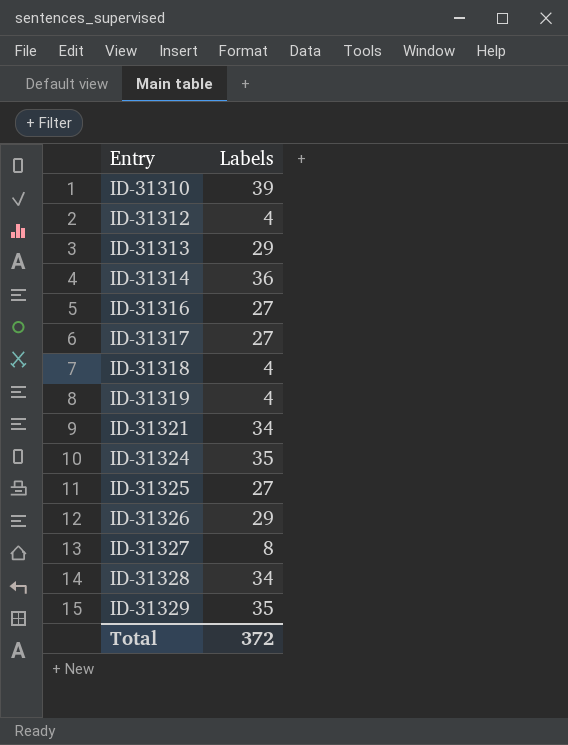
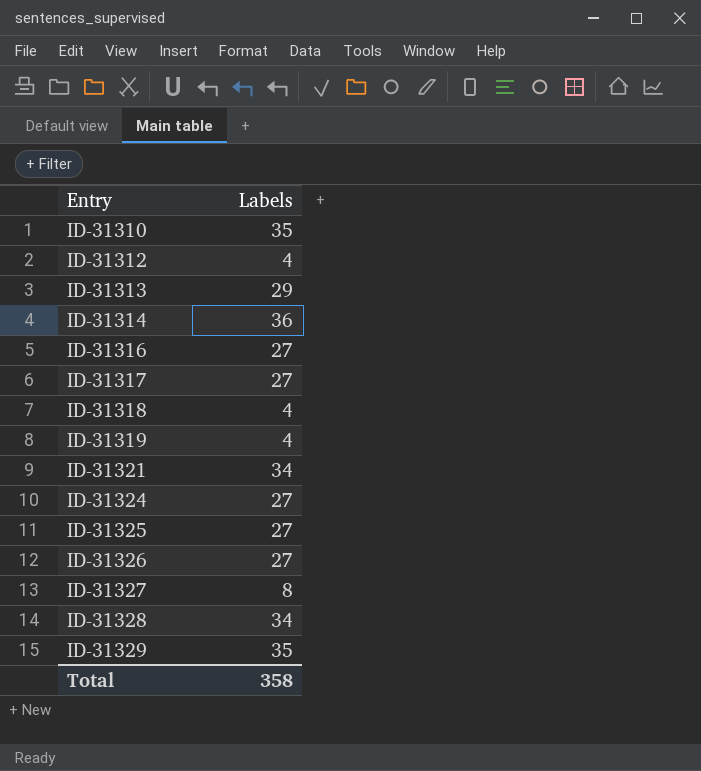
ID-31310 | Labels: 39 -> 35
ID-31324 | Labels: 35 -> 27
ID-31326 | Labels: 29 -> 27
Total | Labels: 372 -> 358

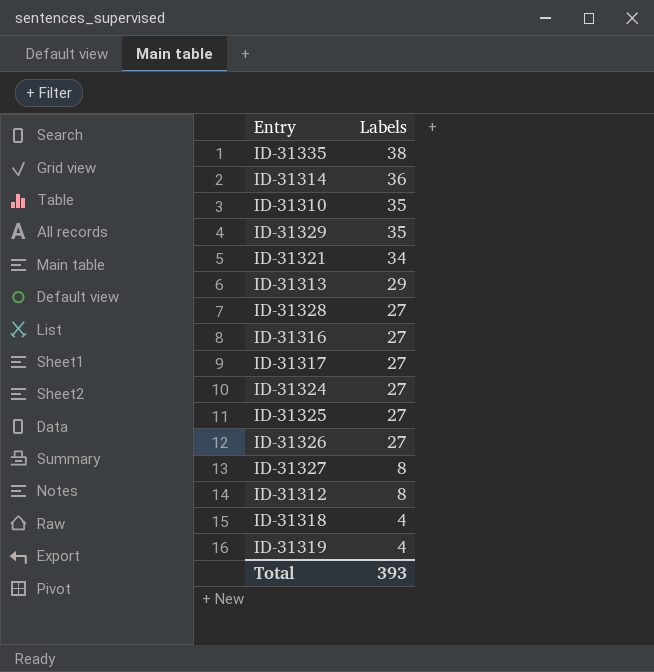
row order: Entry ascending -> Labels descending
row ID-31335: none -> 38
ID-31328 | Labels: 34 -> 27
ID-31312 | Labels: 4 -> 8
Total | Labels: 358 -> 393

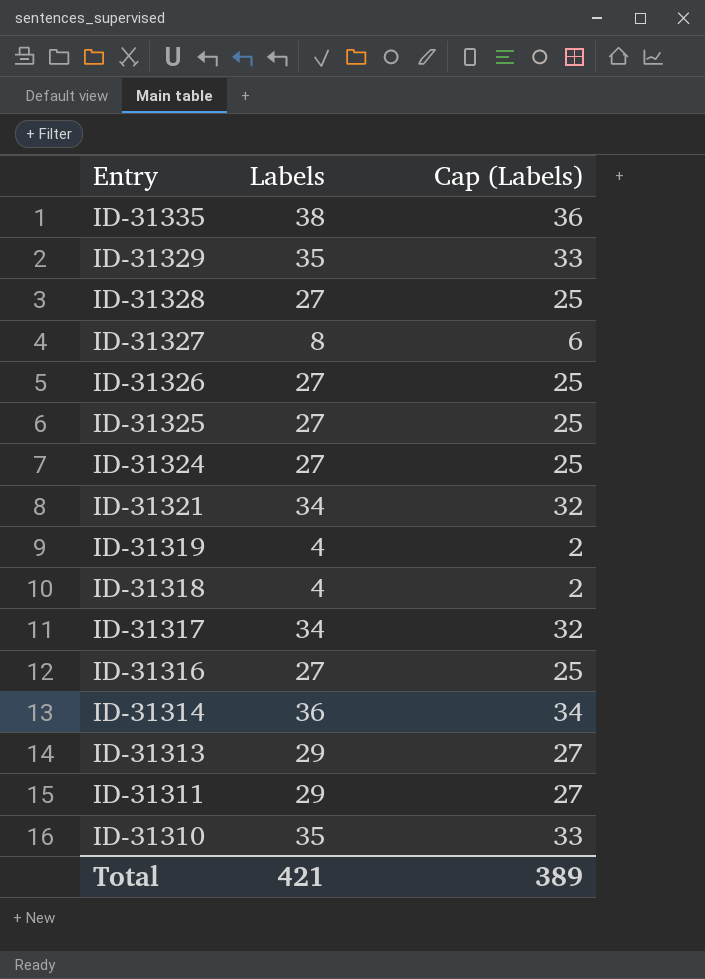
row order: Labels descending -> Entry descending
column Cap (Labels) | formula: none -> [Labels] - 2
row ID-31312: 8 -> none
ID-31317 | Labels: 27 -> 34
row ID-31311: none -> 29 | 27
Total | Labels: 393 -> 421

